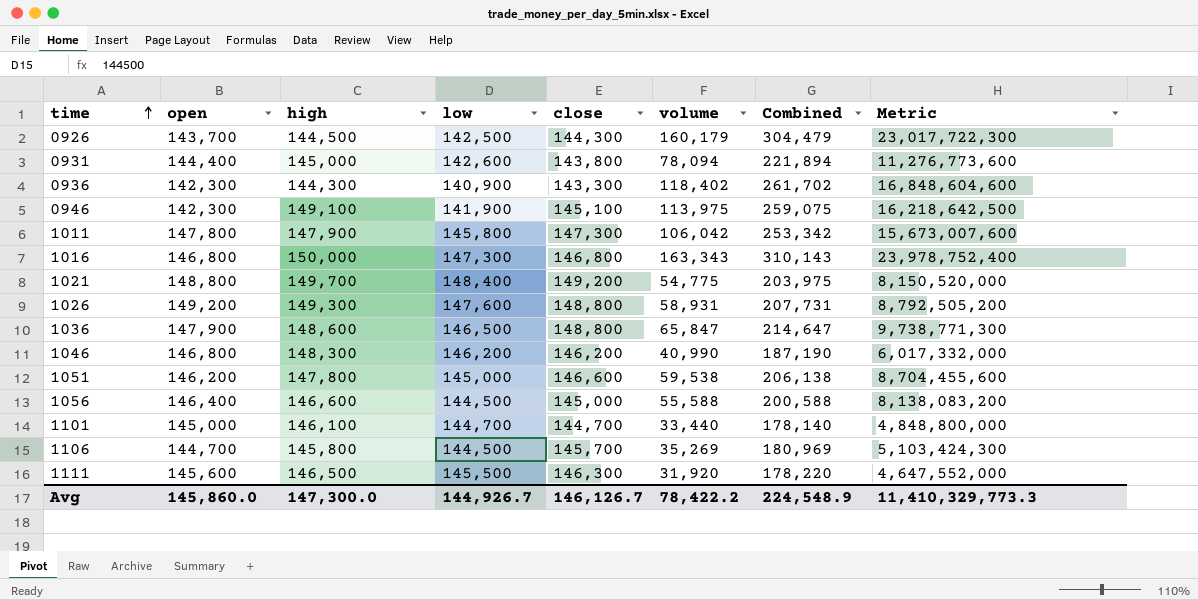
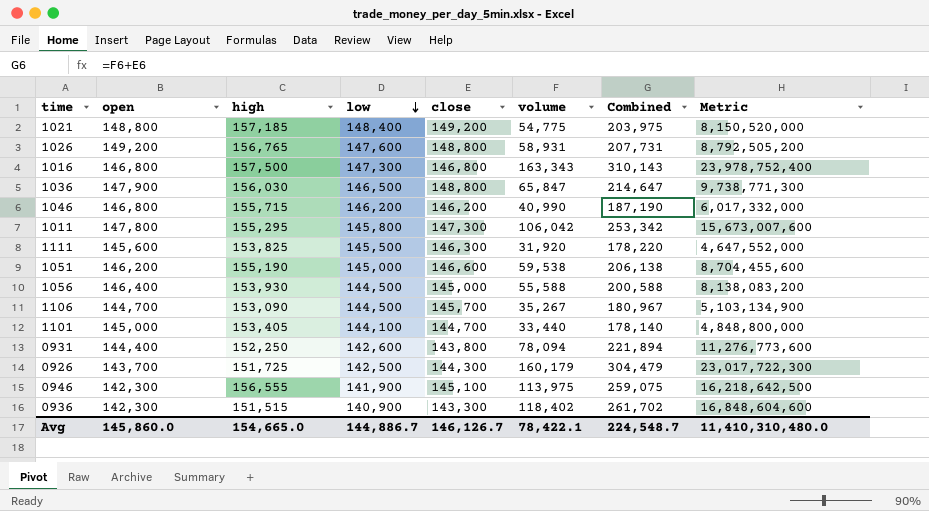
row order: time ascending -> low descending
1021 | high: 149,700 -> 157,185
1026 | high: 149,300 -> 156,765
1016 | high: 150,000 -> 157,500
1036 | high: 148,600 -> 156,030
1046 | high: 148,300 -> 155,715
1011 | high: 147,900 -> 155,295
1111 | high: 146,500 -> 153,825
1051 | high: 147,800 -> 155,190
1056 | high: 146,600 -> 153,930
1106 | high: 145,800 -> 153,090
1106 | volume: 35,269 -> 35,267
1106 | Combined: 180,969 -> 180,967
1106 | Metric: 5,103,424,300 -> 5,103,134,900
1101 | high: 146,100 -> 153,405
1101 | low: 144,700 -> 144,100
0931 | high: 145,000 -> 152,250
0926 | high: 144,500 -> 151,725
0946 | high: 149,100 -> 156,555
0936 | high: 144,300 -> 151,515
Avg | high: 147,300.0 -> 154,665.0
Avg | low: 144,926.7 -> 144,886.7
Avg | volume: 78,422.2 -> 78,422.1
Avg | Combined: 224,548.9 -> 224,548.7
Avg | Metric: 11,410,329,773.3 -> 11,410,310,480.0

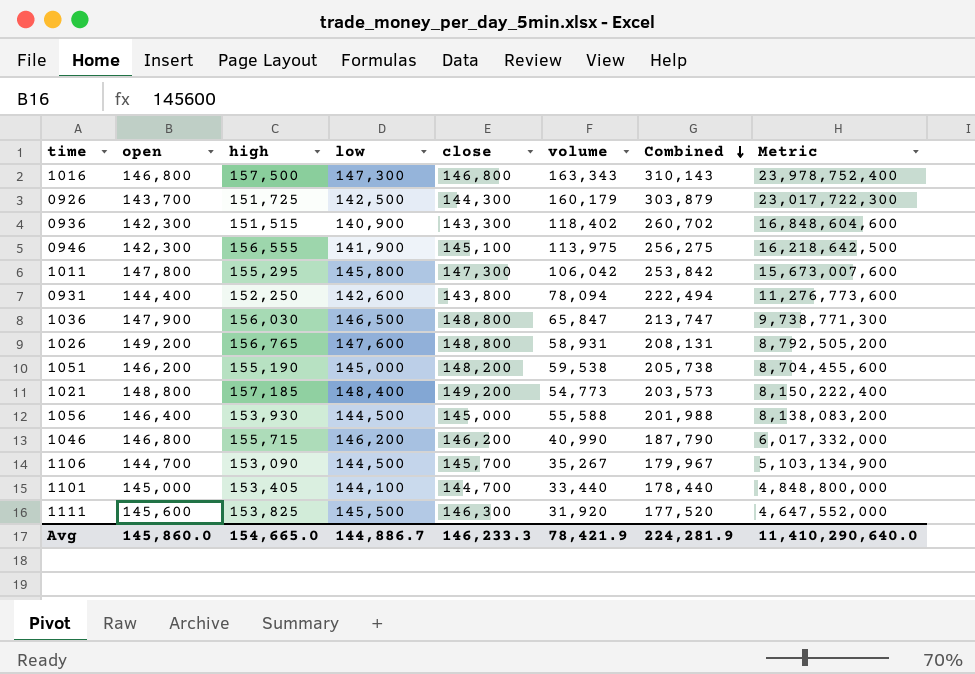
row order: low descending -> Combined descending
column Combined | formula: [close] + [volume] -> [open] + [volume]
1051 | close: 146,600 -> 148,200
1021 | volume: 54,775 -> 54,773
1021 | Metric: 8,150,520,000 -> 8,150,222,400
Avg | close: 146,126.7 -> 146,233.3
Avg | volume: 78,422.1 -> 78,421.9
Avg | Combined: 224,548.7 -> 224,281.9
Avg | Metric: 11,410,310,480.0 -> 11,410,290,640.0

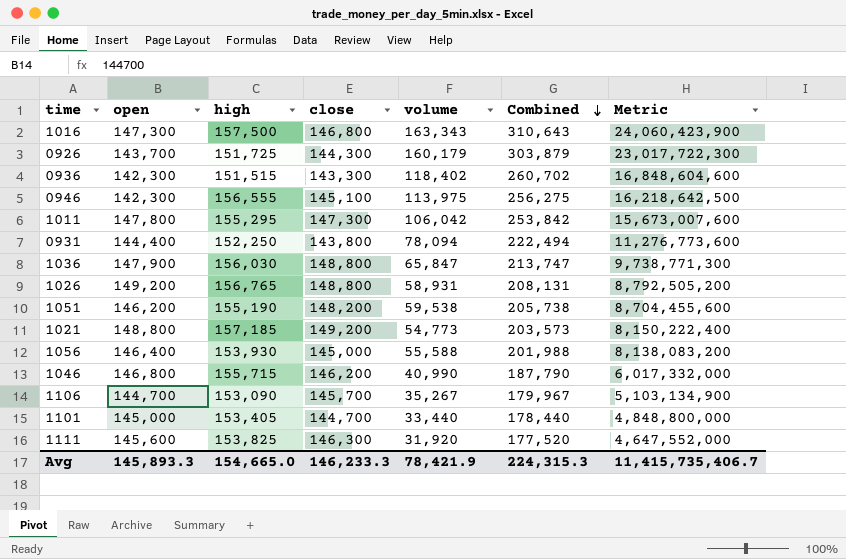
column low | position: 4 -> none
1016 | open: 146,800 -> 147,300
1016 | Combined: 310,143 -> 310,643
1016 | Metric: 23,978,752,400 -> 24,060,423,900
Avg | open: 145,860.0 -> 145,893.3
Avg | Combined: 224,281.9 -> 224,315.3
Avg | Metric: 11,410,290,640.0 -> 11,415,735,406.7

